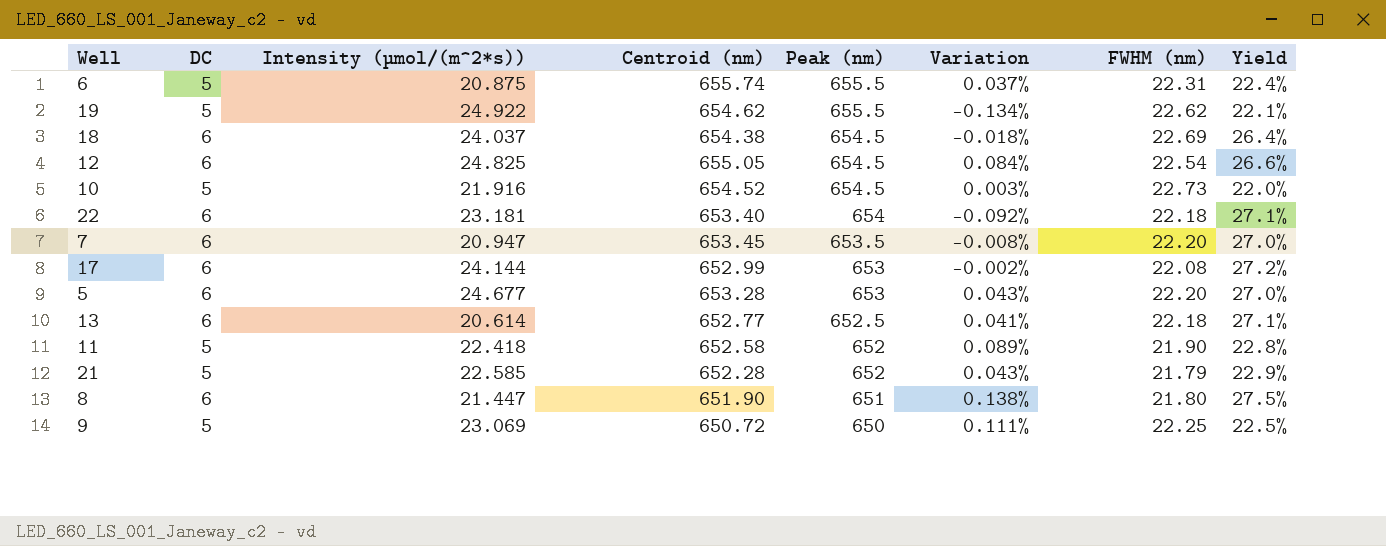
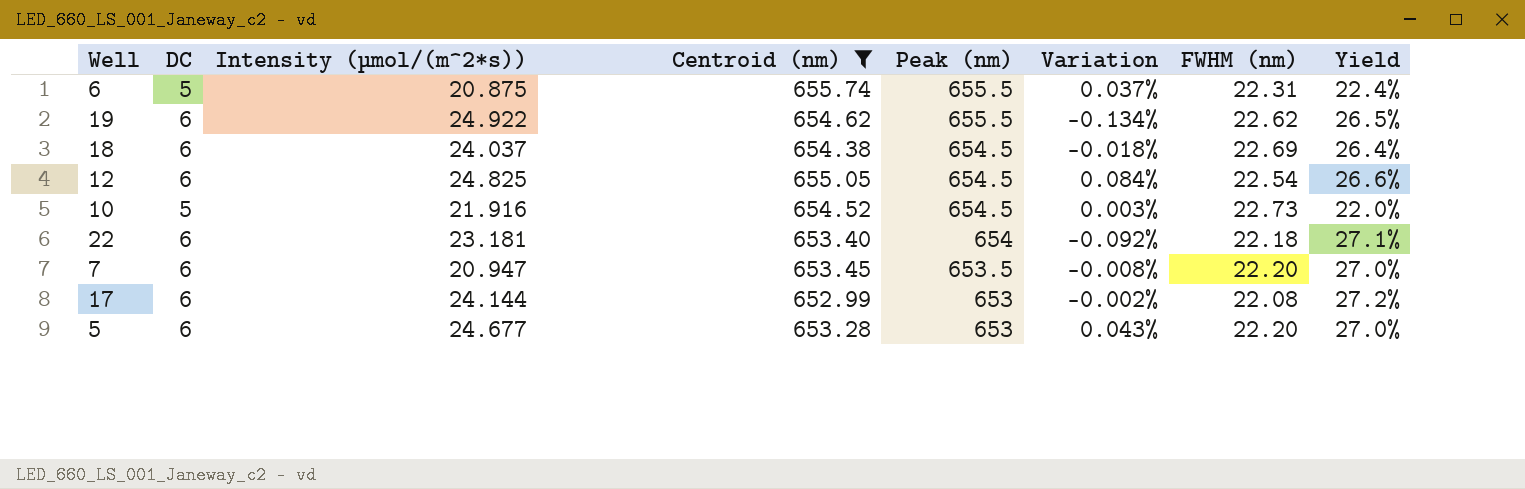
filter: none -> Centroid (nm) >= 652.99
19 | DC: 5 -> 6
19 | Yield: 22.1% -> 26.5%

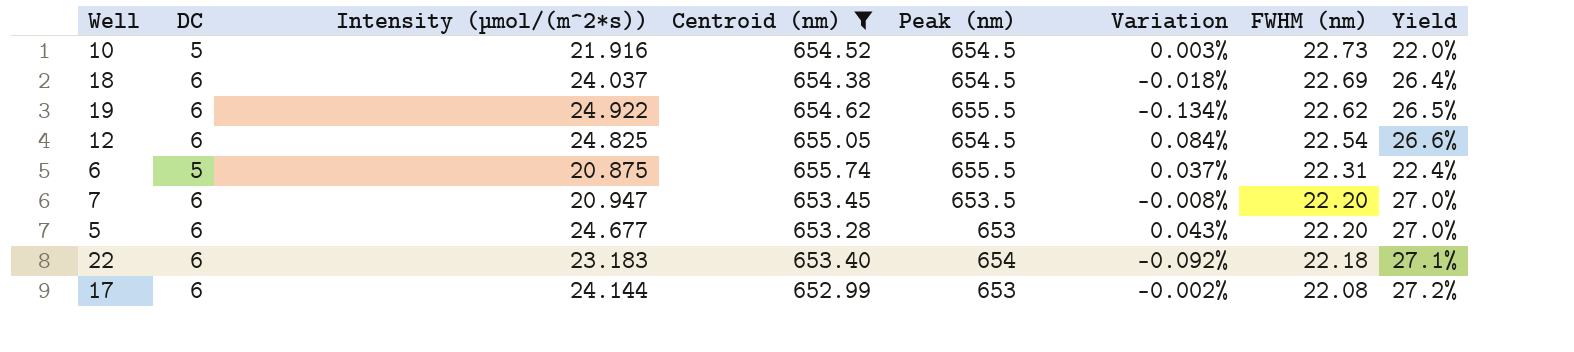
row order: Peak (nm) descending -> FWHM (nm) descending
22 | Intensity (µmol/(m^2*s)): 23.181 -> 23.183

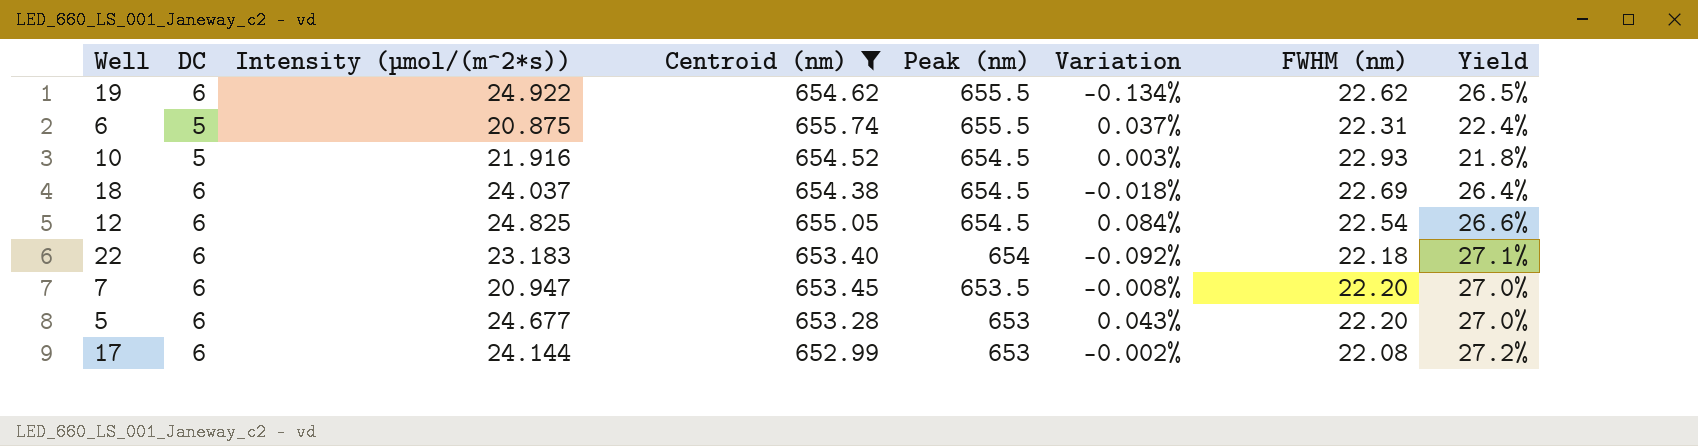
row order: FWHM (nm) descending -> Peak (nm) descending
10 | FWHM (nm): 22.73 -> 22.93
10 | Yield: 22.0% -> 21.8%

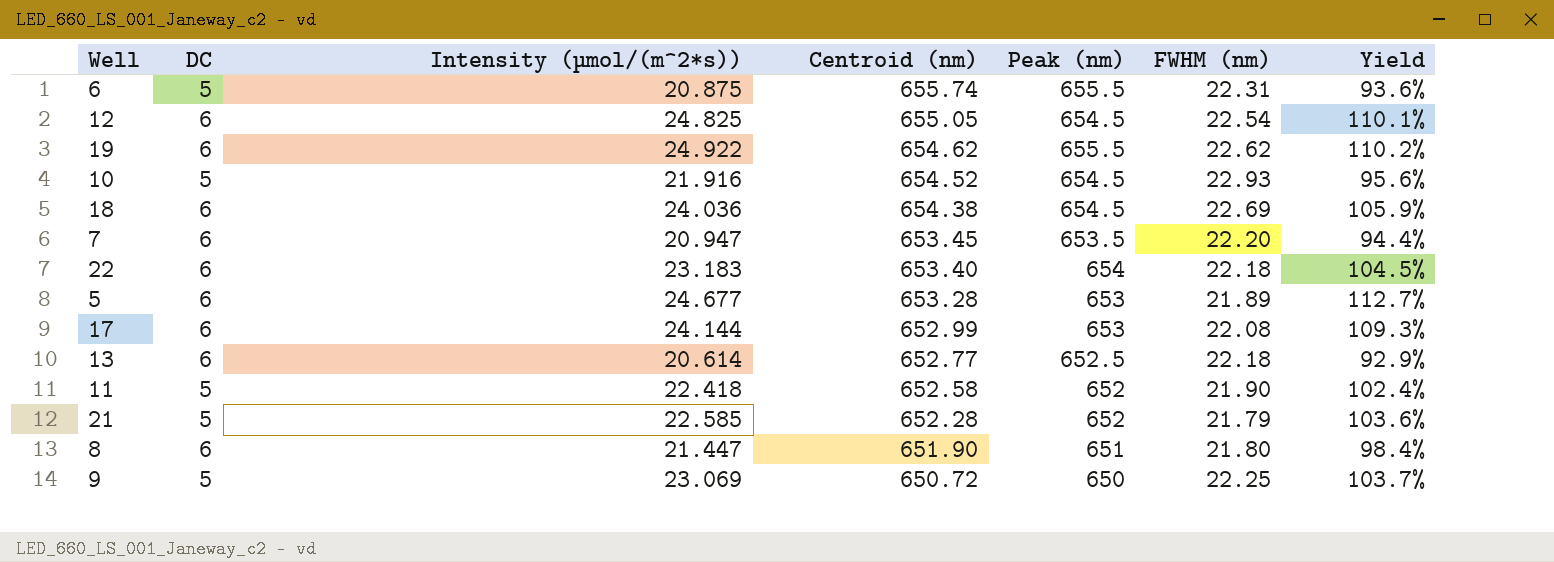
filter: Centroid (nm) >= 652.99 -> none
row order: Peak (nm) descending -> Centroid (nm) descending
column Variation | formula: ([Centroid (nm)] - [Peak (nm)]) / [Peak (nm)] -> none
column Yield | formula: [DC] / [FWHM (nm)] -> [Intensity (µmol/(m^2*s))] / [FWHM (nm)]
18 | Intensity (µmol/(m^2*s)): 24.037 -> 24.036
5 | FWHM (nm): 22.20 -> 21.89

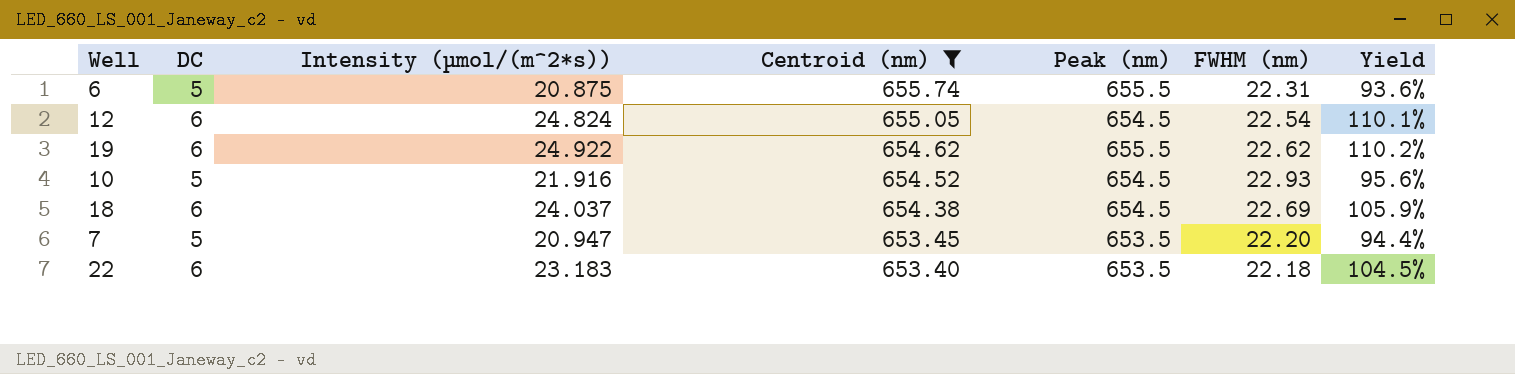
filter: none -> Centroid (nm) >= 653.40
12 | Intensity (µmol/(m^2*s)): 24.825 -> 24.824
18 | Intensity (µmol/(m^2*s)): 24.036 -> 24.037
7 | DC: 6 -> 5
22 | Peak (nm): 654 -> 653.5

